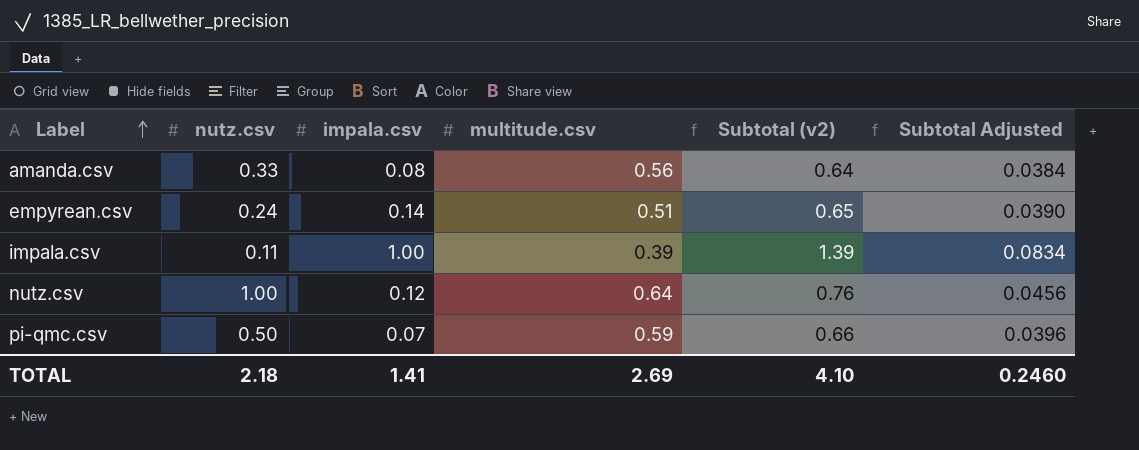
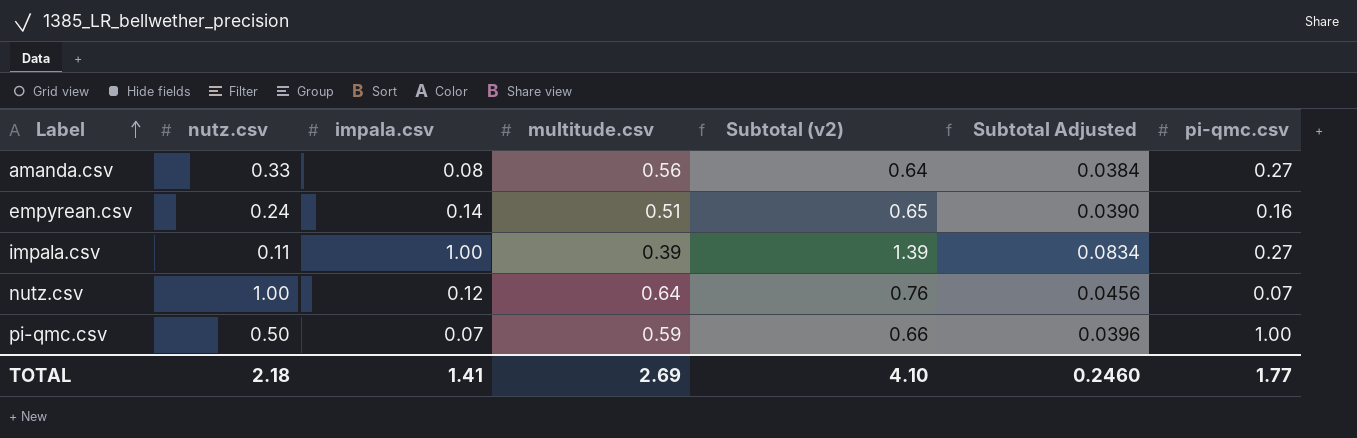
column pi-qmc.csv | position: none -> 7

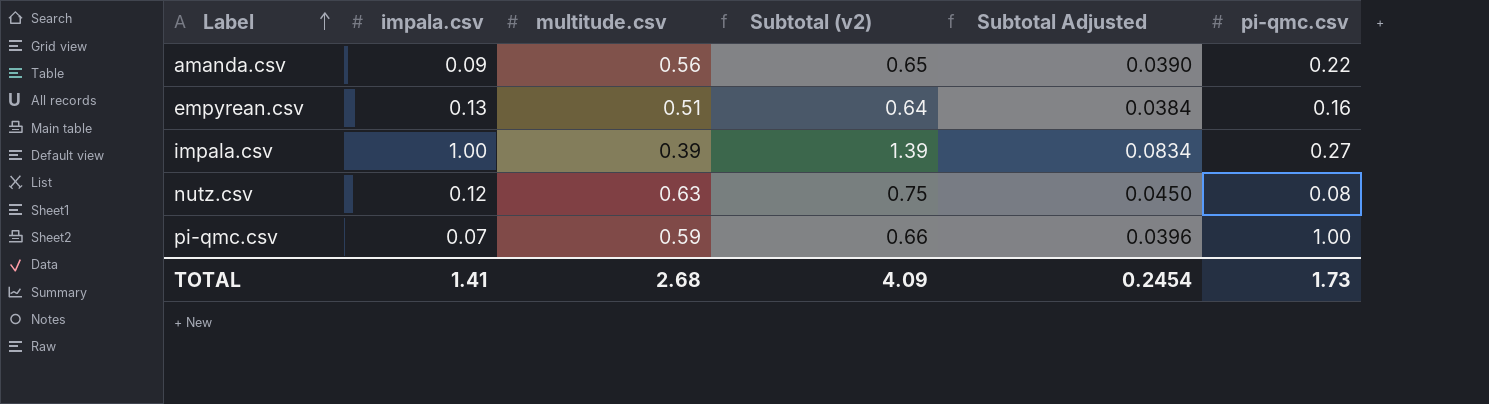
column nutz.csv | position: 2 -> none
amanda.csv | impala.csv: 0.08 -> 0.09
amanda.csv | Subtotal (v2): 0.64 -> 0.65
amanda.csv | Subtotal Adjusted: 0.0384 -> 0.0390
amanda.csv | pi-qmc.csv: 0.27 -> 0.22
empyrean.csv | impala.csv: 0.14 -> 0.13
empyrean.csv | Subtotal (v2): 0.65 -> 0.64
empyrean.csv | Subtotal Adjusted: 0.0390 -> 0.0384
nutz.csv | multitude.csv: 0.64 -> 0.63
nutz.csv | Subtotal (v2): 0.76 -> 0.75
nutz.csv | Subtotal Adjusted: 0.0456 -> 0.0450
nutz.csv | pi-qmc.csv: 0.07 -> 0.08
TOTAL | multitude.csv: 2.69 -> 2.68
TOTAL | Subtotal (v2): 4.10 -> 4.09
TOTAL | Subtotal Adjusted: 0.2460 -> 0.2454
TOTAL | pi-qmc.csv: 1.77 -> 1.73

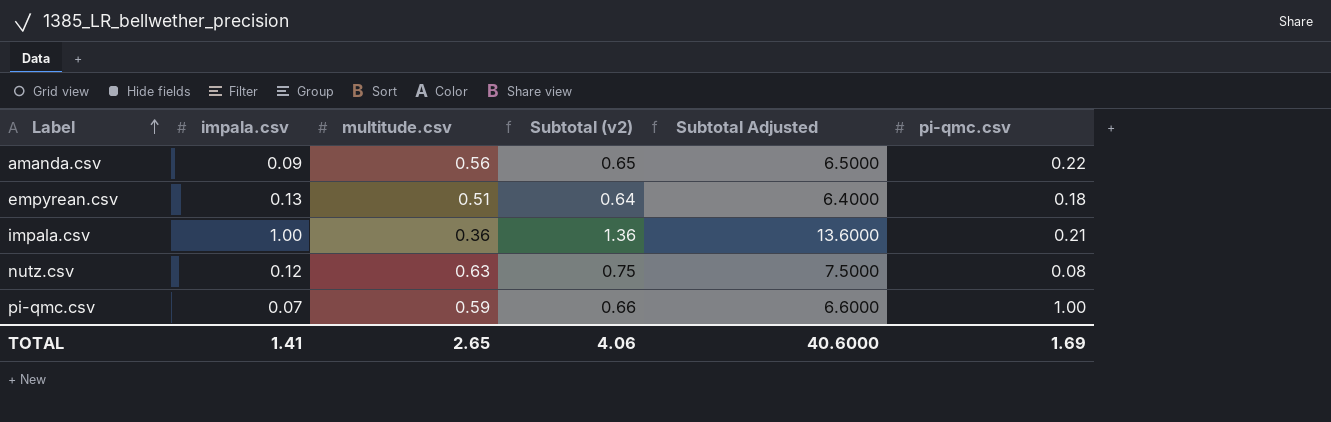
column Subtotal Adjusted | formula: [Subtotal (v2)] * 0.06 -> [Subtotal (v2)] * 10
empyrean.csv | pi-qmc.csv: 0.16 -> 0.18
impala.csv | multitude.csv: 0.39 -> 0.36
impala.csv | Subtotal (v2): 1.39 -> 1.36
impala.csv | pi-qmc.csv: 0.27 -> 0.21
TOTAL | multitude.csv: 2.68 -> 2.65
TOTAL | Subtotal (v2): 4.09 -> 4.06
TOTAL | Subtotal Adjusted: 0.2454 -> 40.6000
TOTAL | pi-qmc.csv: 1.73 -> 1.69

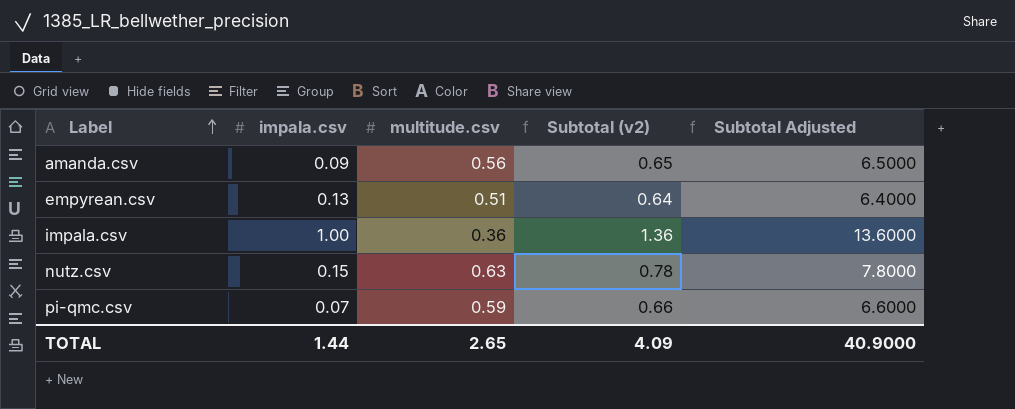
column pi-qmc.csv | position: 6 -> none
nutz.csv | impala.csv: 0.12 -> 0.15
nutz.csv | Subtotal (v2): 0.75 -> 0.78
nutz.csv | Subtotal Adjusted: 7.5000 -> 7.8000
TOTAL | impala.csv: 1.41 -> 1.44
TOTAL | Subtotal (v2): 4.06 -> 4.09
TOTAL | Subtotal Adjusted: 40.6000 -> 40.9000

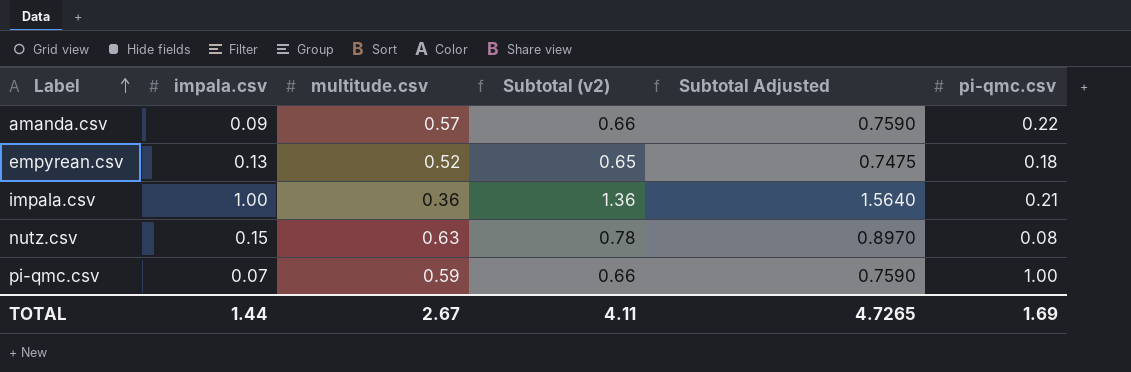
column Subtotal Adjusted | formula: [Subtotal (v2)] * 10 -> [Subtotal (v2)] * 1.15
column pi-qmc.csv | position: none -> 6
amanda.csv | multitude.csv: 0.56 -> 0.57
amanda.csv | Subtotal (v2): 0.65 -> 0.66
empyrean.csv | multitude.csv: 0.51 -> 0.52
empyrean.csv | Subtotal (v2): 0.64 -> 0.65
TOTAL | multitude.csv: 2.65 -> 2.67
TOTAL | Subtotal (v2): 4.09 -> 4.11
TOTAL | Subtotal Adjusted: 40.9000 -> 4.7265

